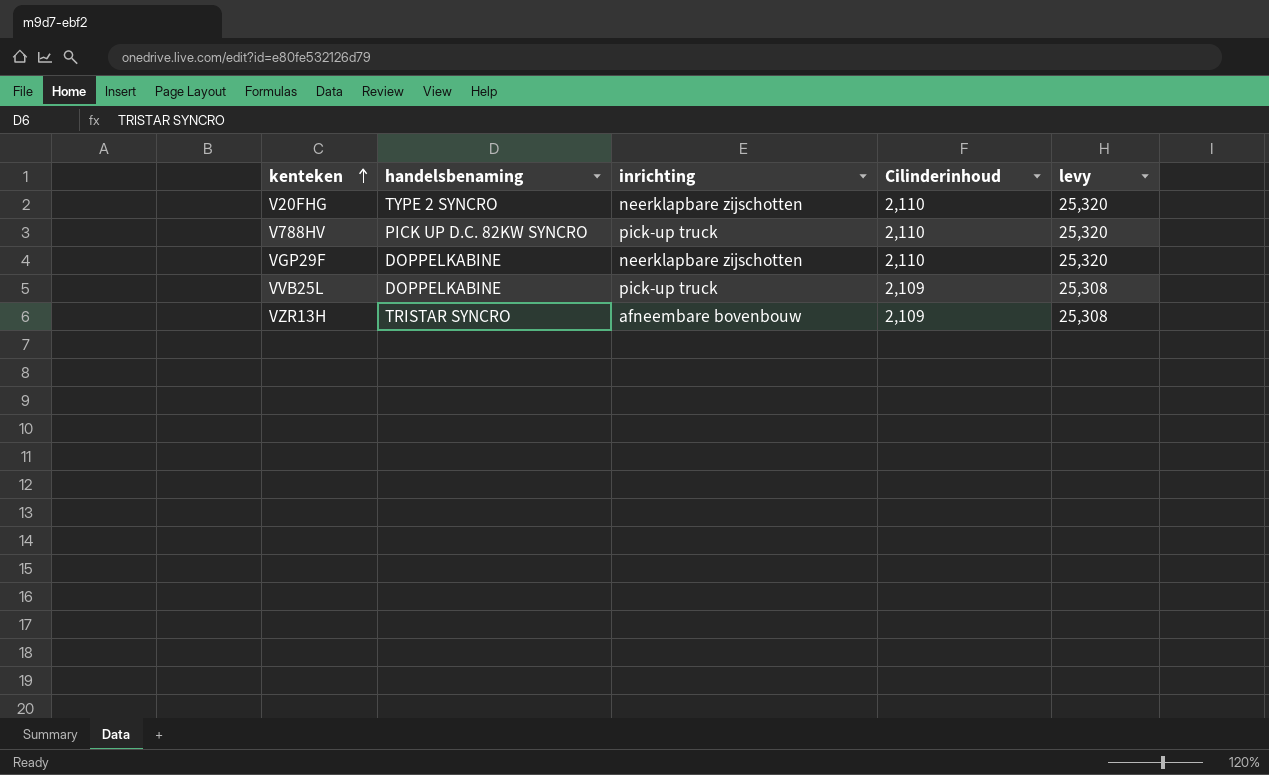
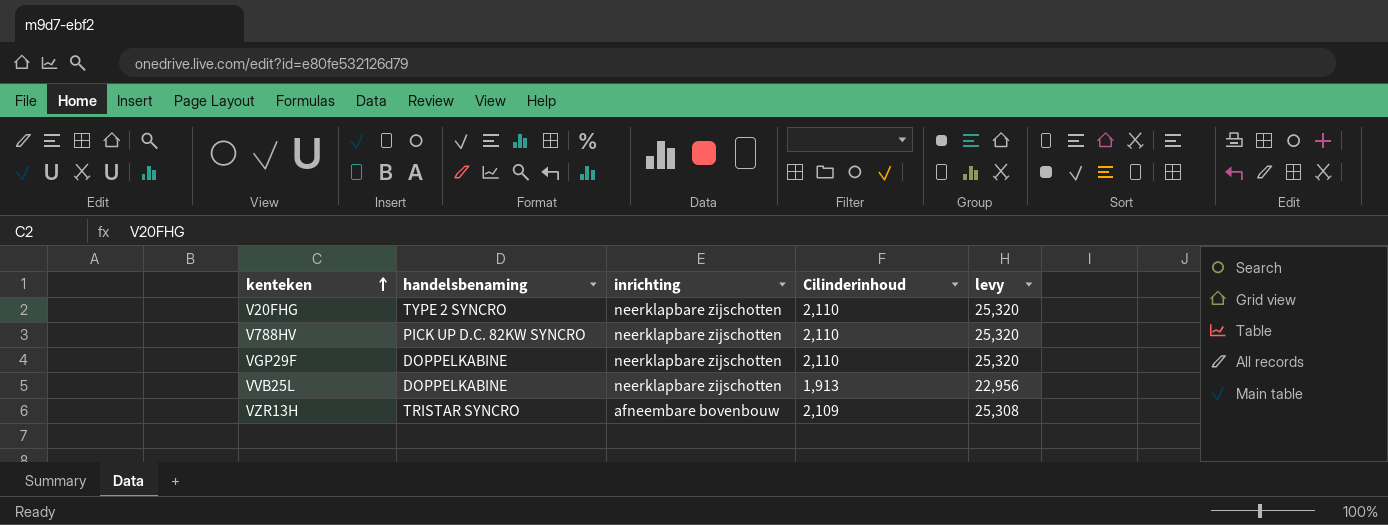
V788HV | inrichting: pick-up truck -> neerklapbare zijschotten
VVB25L | inrichting: pick-up truck -> neerklapbare zijschotten
VVB25L | Cilinderinhoud: 2,109 -> 1,913
VVB25L | levy: 25,308 -> 22,956

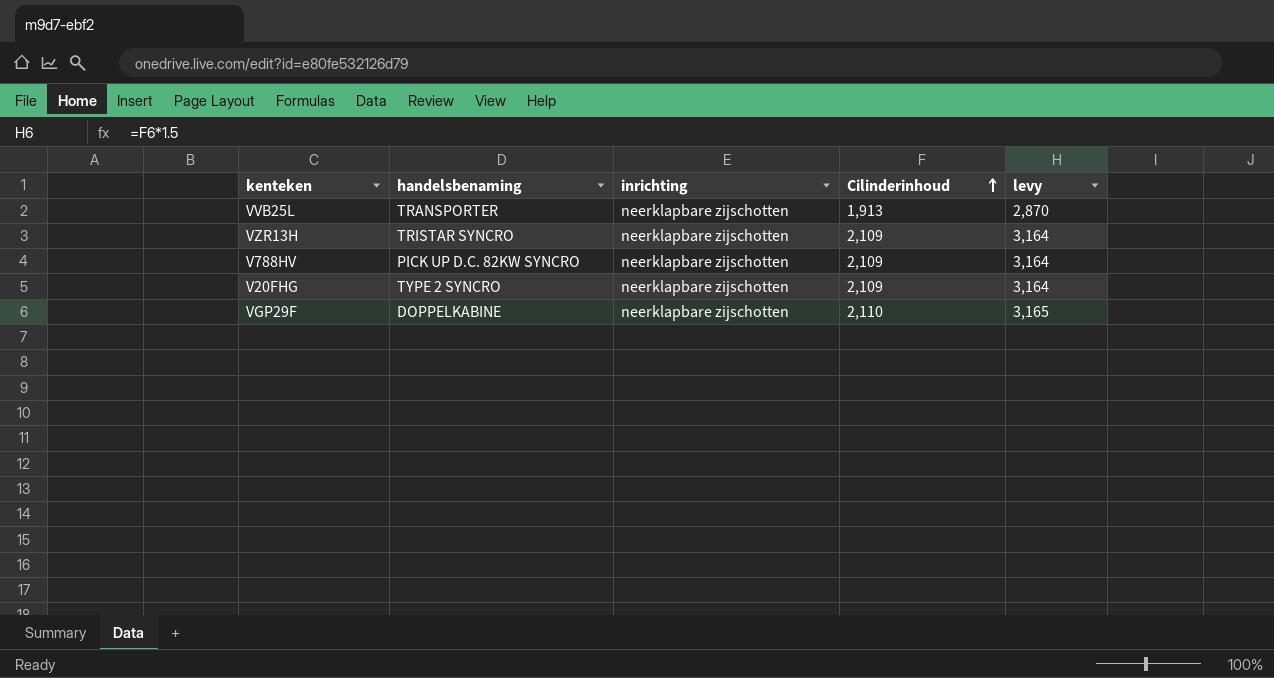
row order: kenteken ascending -> Cilinderinhoud ascending
column levy | formula: [Cilinderinhoud] * 12 -> [Cilinderinhoud] * 1.5
VVB25L | handelsbenaming: DOPPELKABINE -> TRANSPORTER
VZR13H | inrichting: afneembare bovenbouw -> neerklapbare zijschotten
V788HV | Cilinderinhoud: 2,110 -> 2,109
V20FHG | Cilinderinhoud: 2,110 -> 2,109

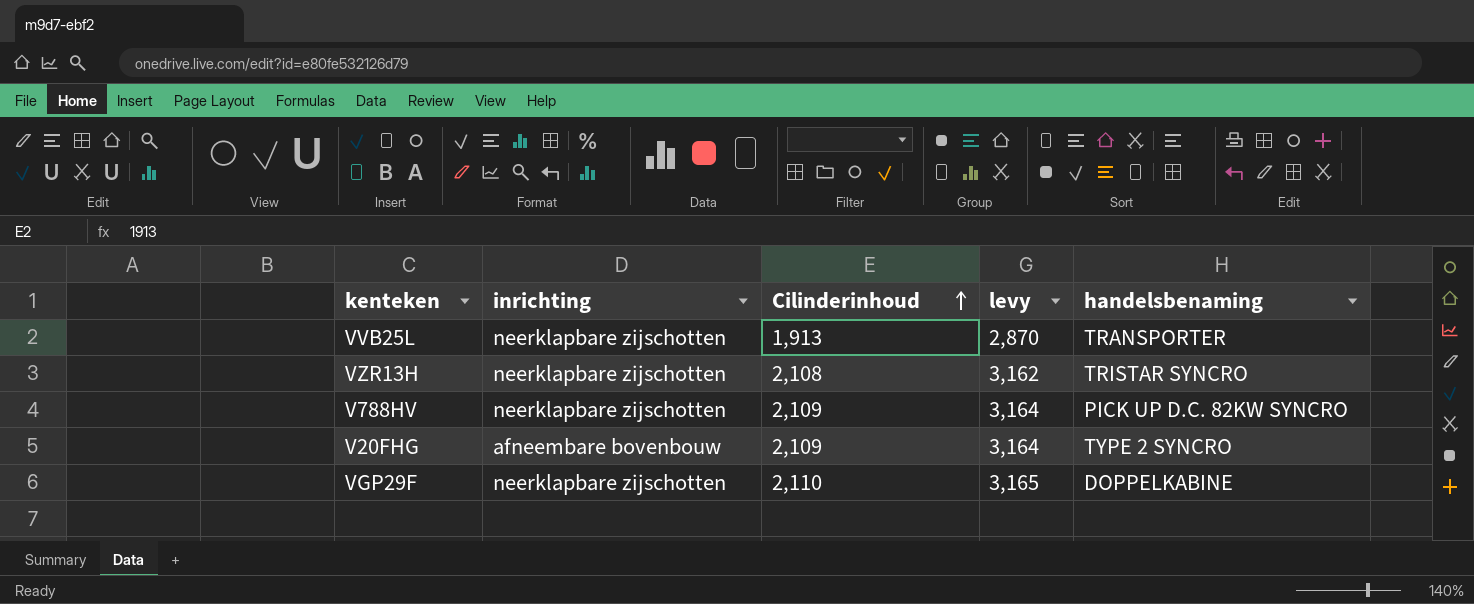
column handelsbenaming | position: 2 -> 5
VZR13H | Cilinderinhoud: 2,109 -> 2,108
VZR13H | levy: 3,164 -> 3,162
V20FHG | inrichting: neerklapbare zijschotten -> afneembare bovenbouw

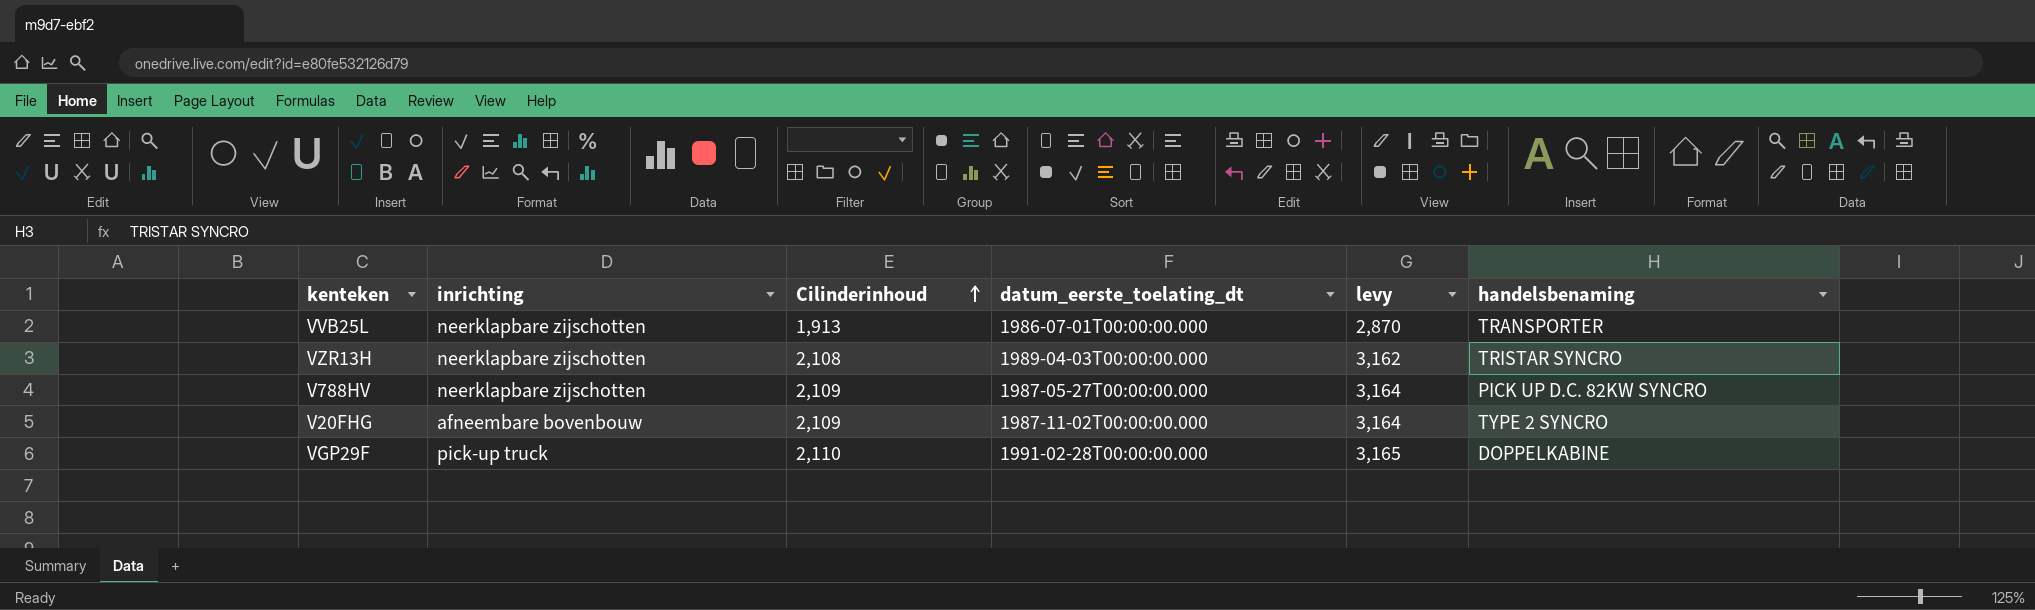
column datum_eerste_toelating_dt | position: none -> 4
VGP29F | inrichting: neerklapbare zijschotten -> pick-up truck

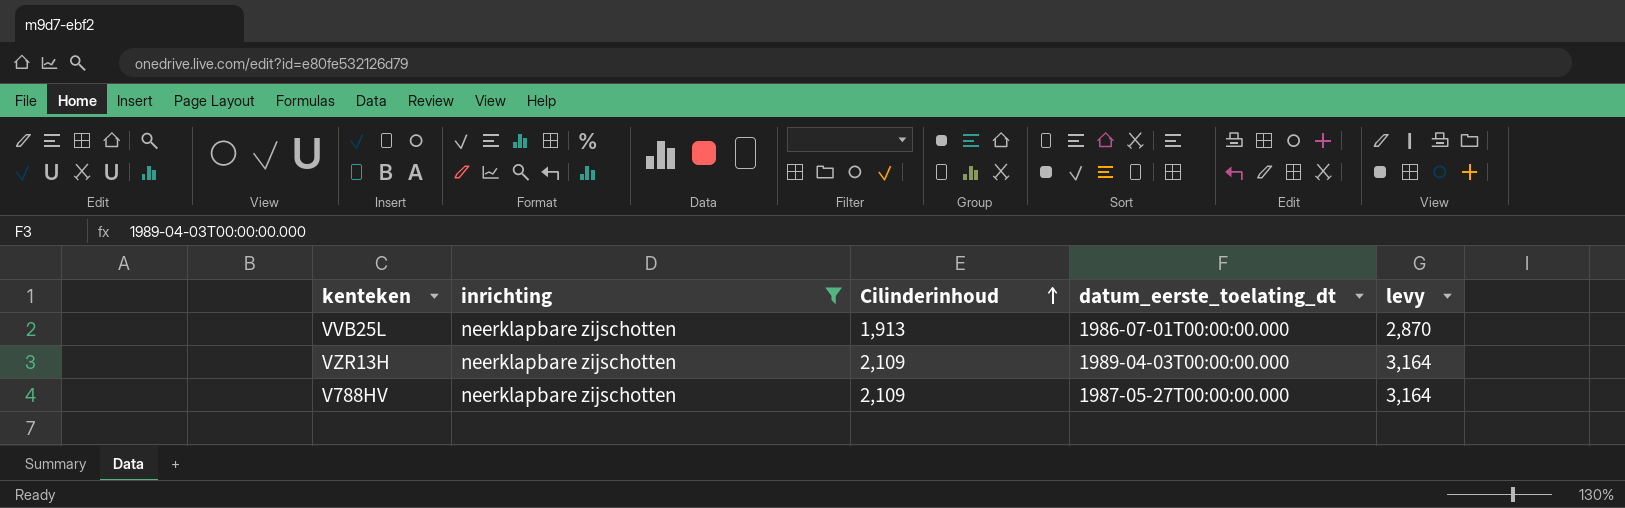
filter: none -> inrichting = neerklapbare zijschotten
column handelsbenaming | position: 6 -> none
VZR13H | Cilinderinhoud: 2,108 -> 2,109
VZR13H | levy: 3,162 -> 3,164

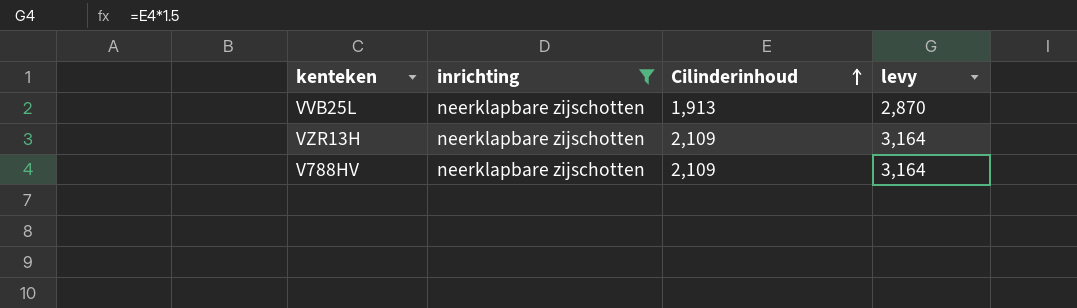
column datum_eerste_toelating_dt | position: 4 -> none

